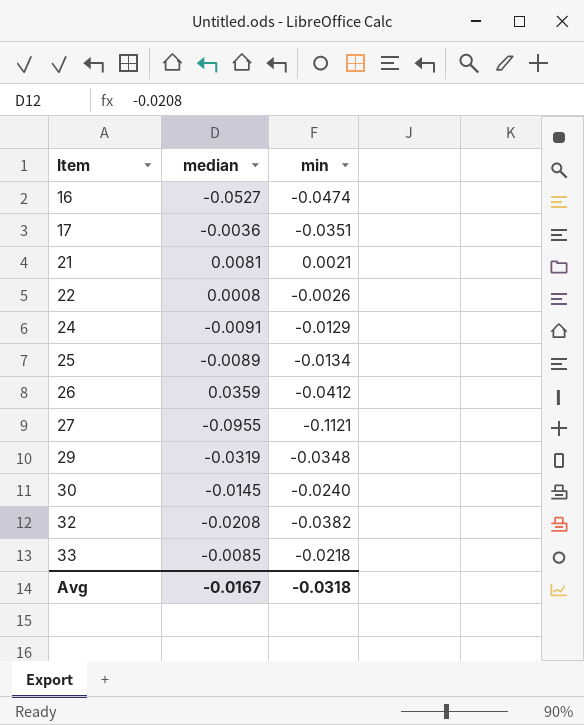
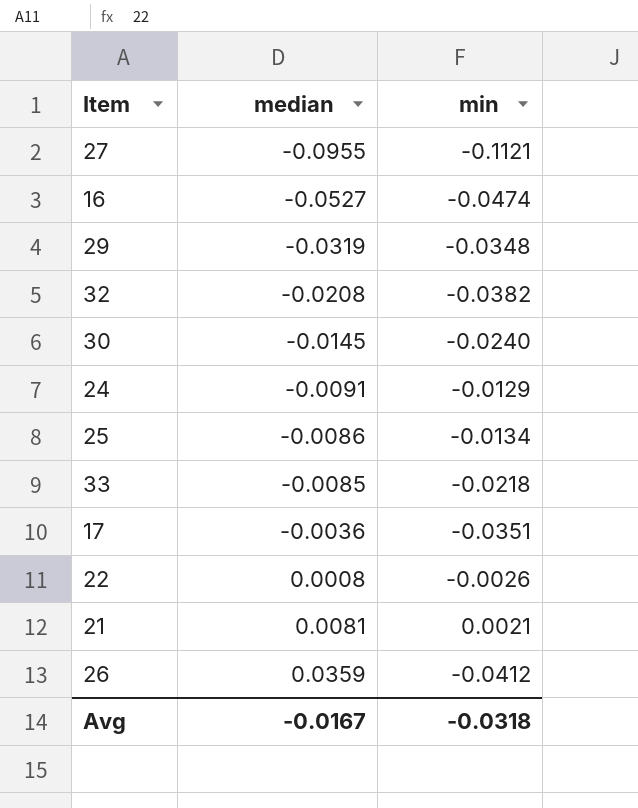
row order: Item ascending -> median ascending
25 | median: -0.0089 -> -0.0086

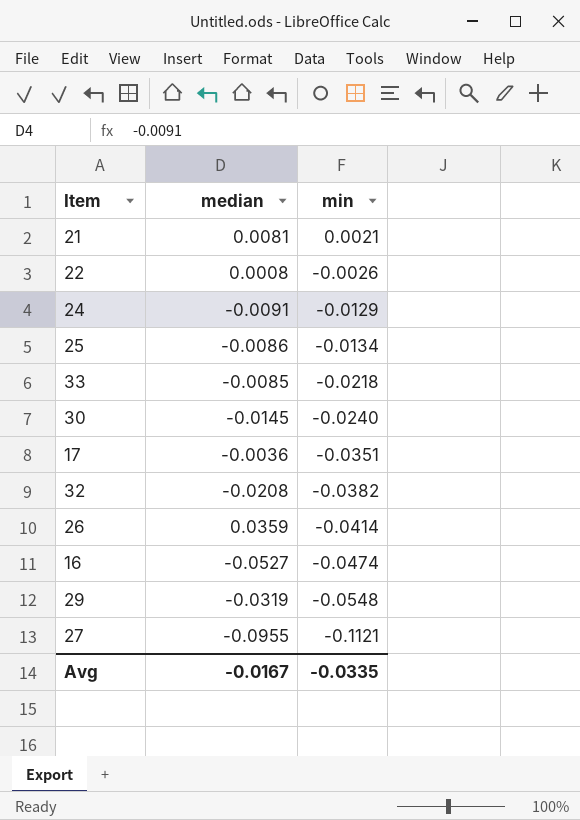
row order: median ascending -> min descending
26 | min: -0.0412 -> -0.0414
29 | min: -0.0348 -> -0.0548
Avg | min: -0.0318 -> -0.0335

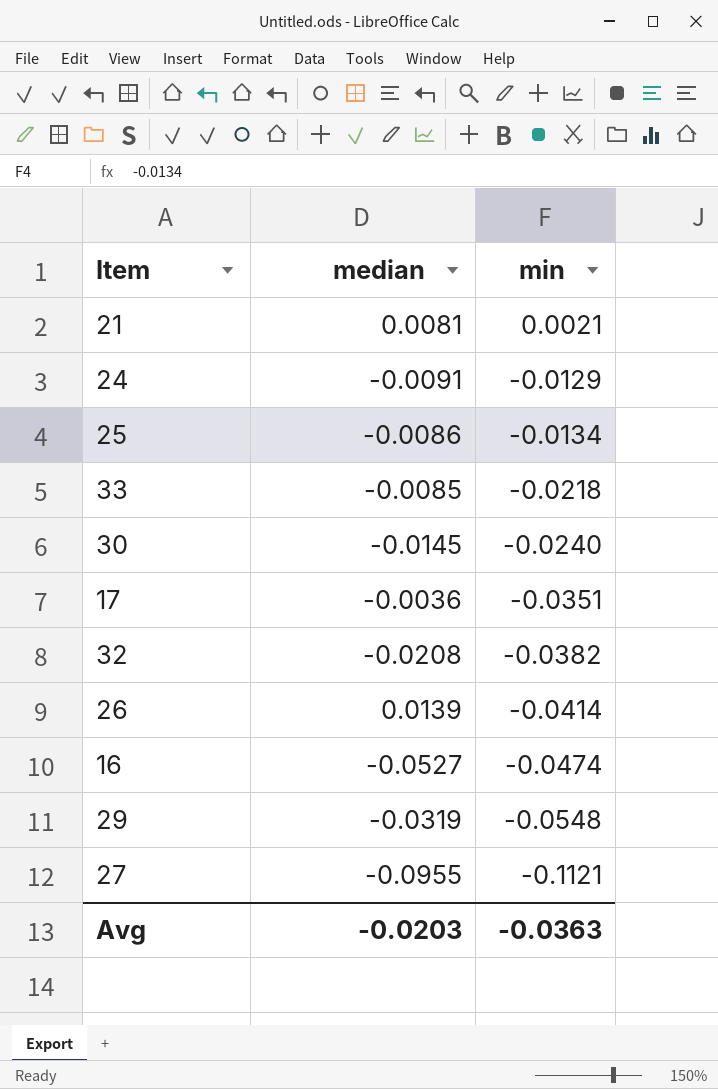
row 22: 0.0008 | -0.0026 -> none
26 | median: 0.0359 -> 0.0139
Avg | median: -0.0167 -> -0.0203
Avg | min: -0.0335 -> -0.0363

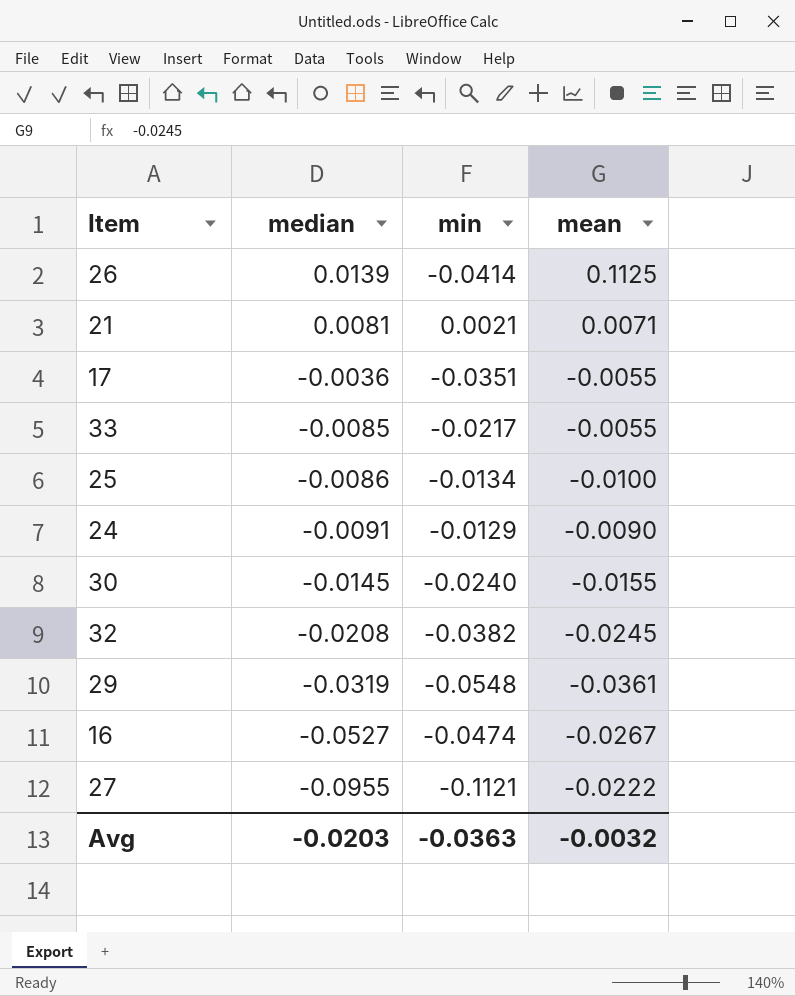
row order: min descending -> median descending
column mean | position: none -> 4
33 | min: -0.0218 -> -0.0217

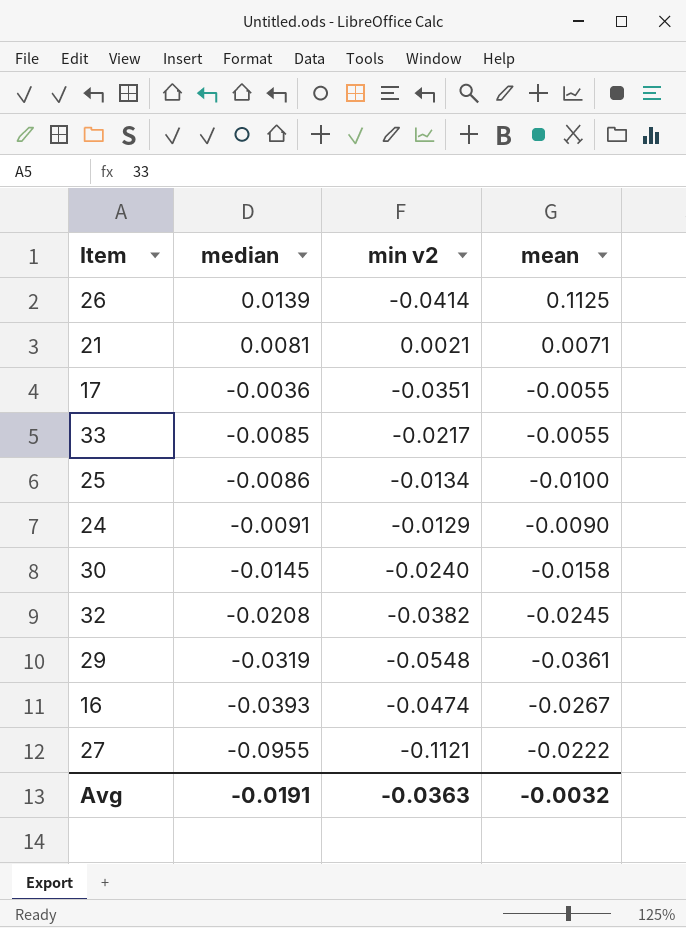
column name: min -> min v2
30 | mean: -0.0155 -> -0.0158
16 | median: -0.0527 -> -0.0393
Avg | median: -0.0203 -> -0.0191

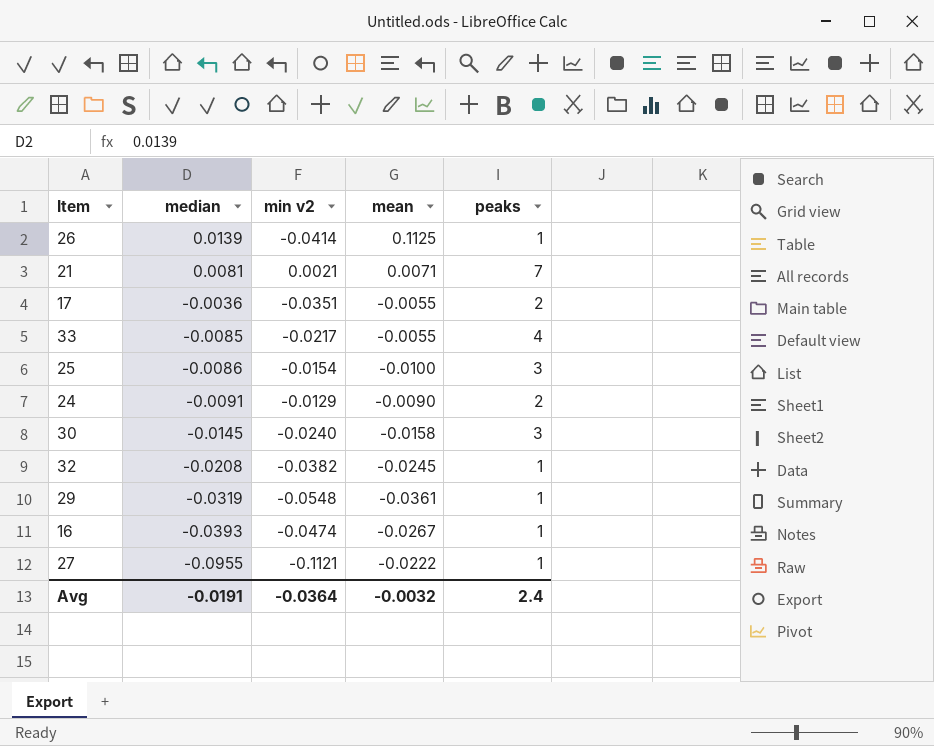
column peaks | position: none -> 5
25 | min v2: -0.0134 -> -0.0154
Avg | min v2: -0.0363 -> -0.0364

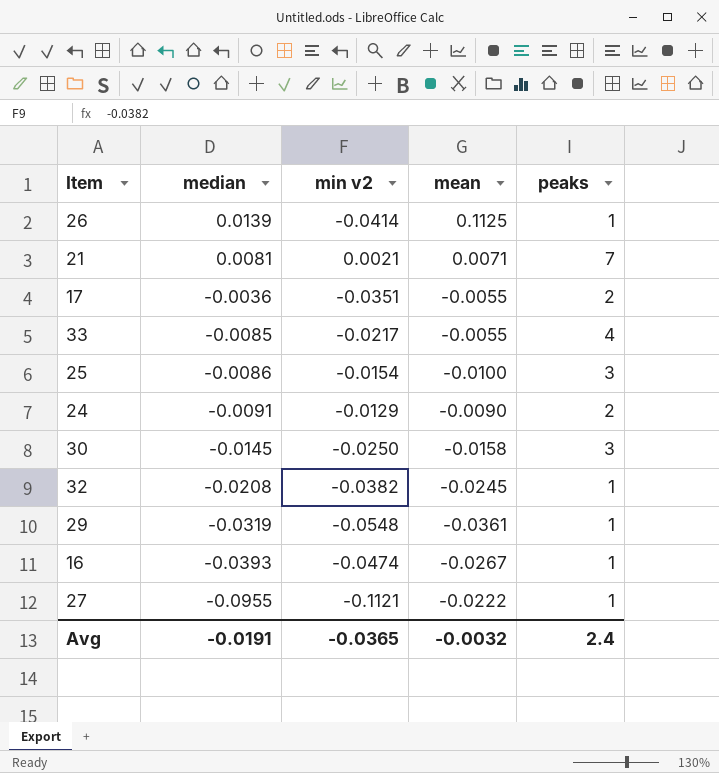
30 | min v2: -0.0240 -> -0.0250
Avg | min v2: -0.0364 -> -0.0365

